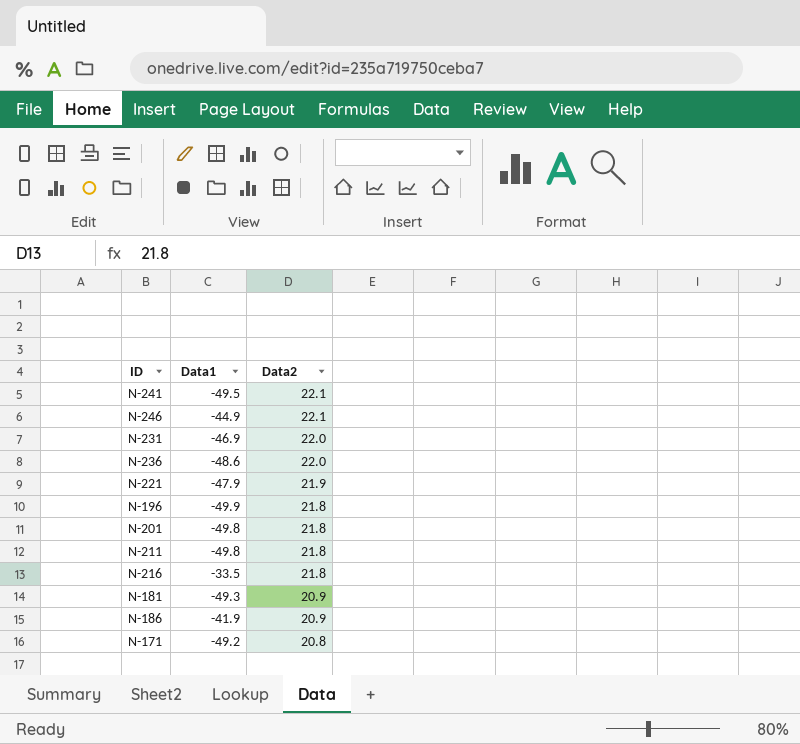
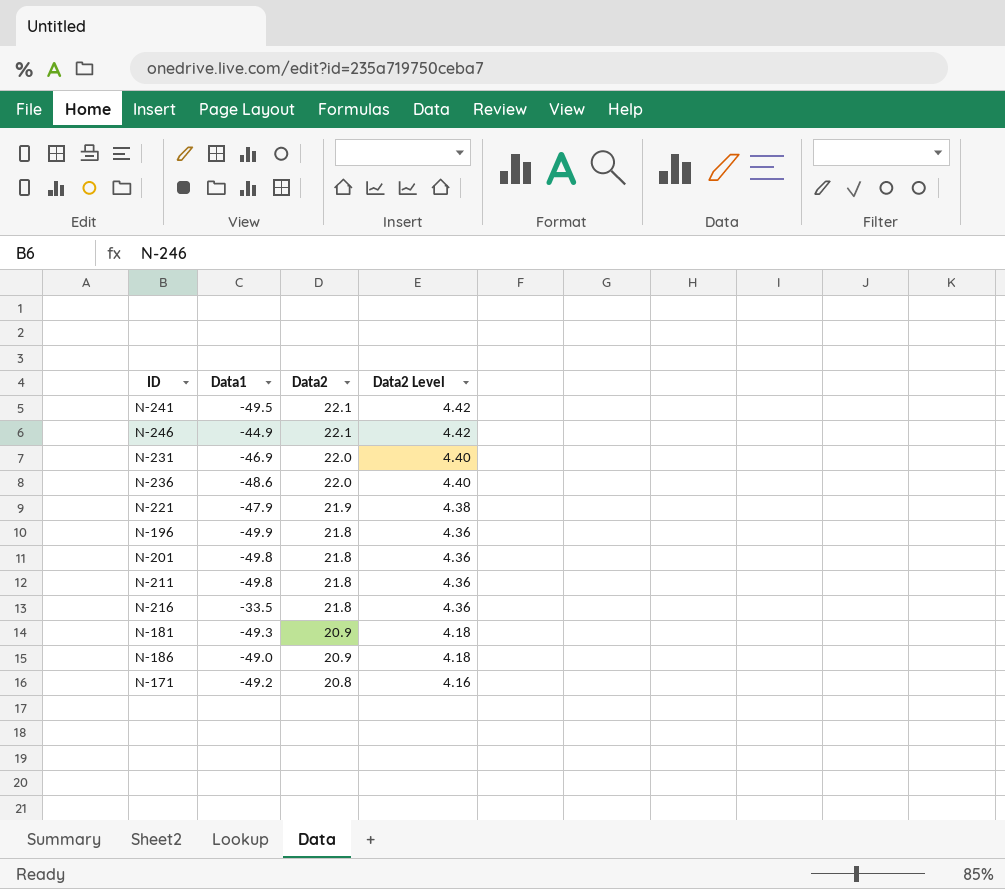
column Data2 Level | formula: none -> [Data2] * 0.2
N-186 | Data1: -41.9 -> -49.0

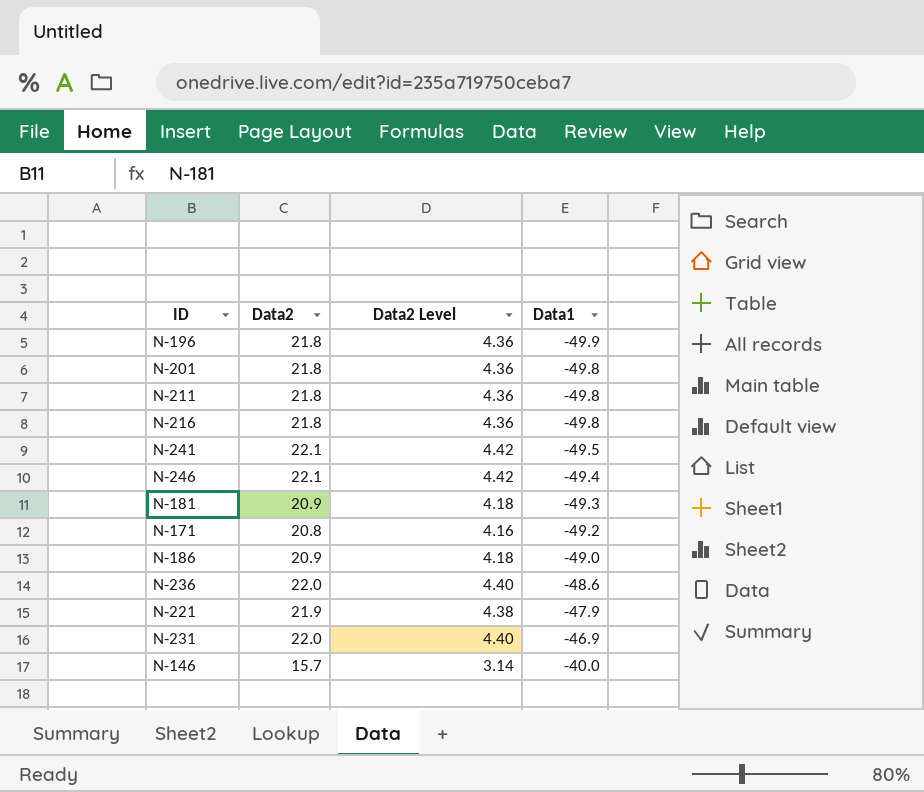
row order: Data2 descending -> Data1 ascending
column Data1 | position: 2 -> 4
N-216 | Data1: -33.5 -> -49.8
N-246 | Data1: -44.9 -> -49.4
row N-146: none -> 15.7 | 3.14 | -40.0

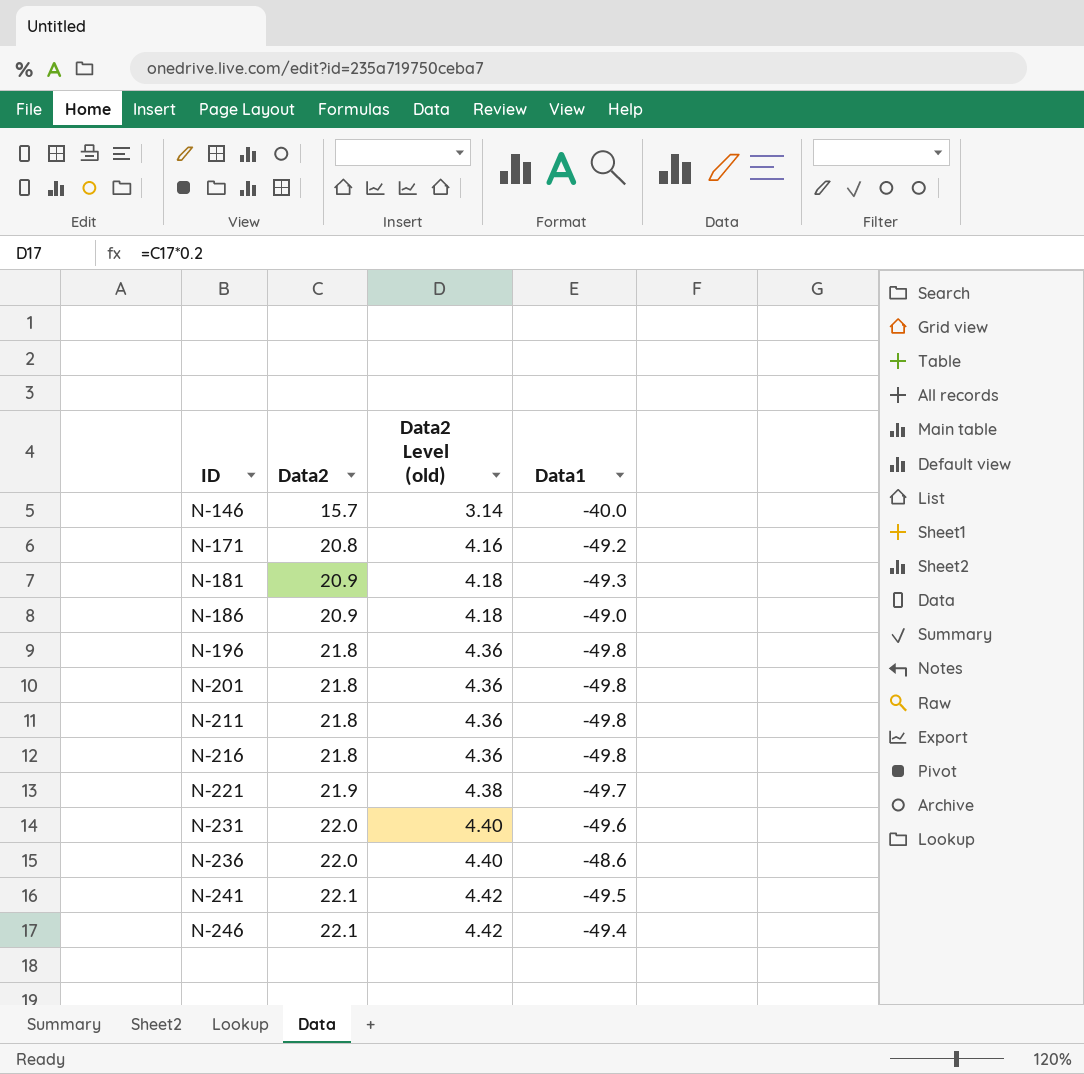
row order: Data1 ascending -> ID ascending
column name: Data2 Level -> Data2 Level (old)
N-196 | Data1: -49.9 -> -49.8
N-221 | Data1: -47.9 -> -49.7
N-231 | Data1: -46.9 -> -49.6

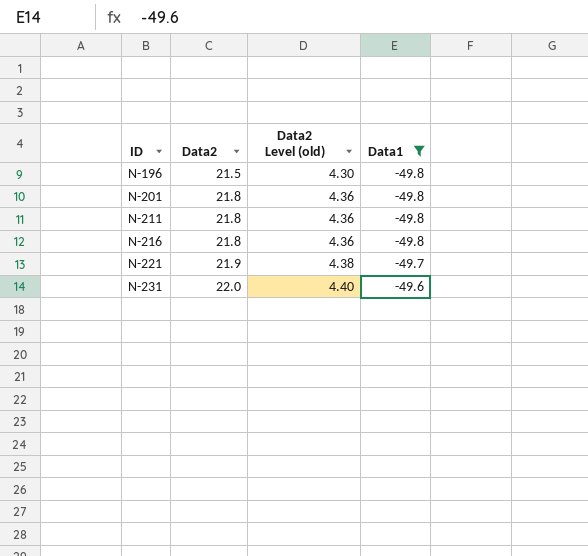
filter: none -> Data1 <= -49.6
N-196 | Data2: 21.8 -> 21.5
N-196 | Data2 Level (old): 4.36 -> 4.30

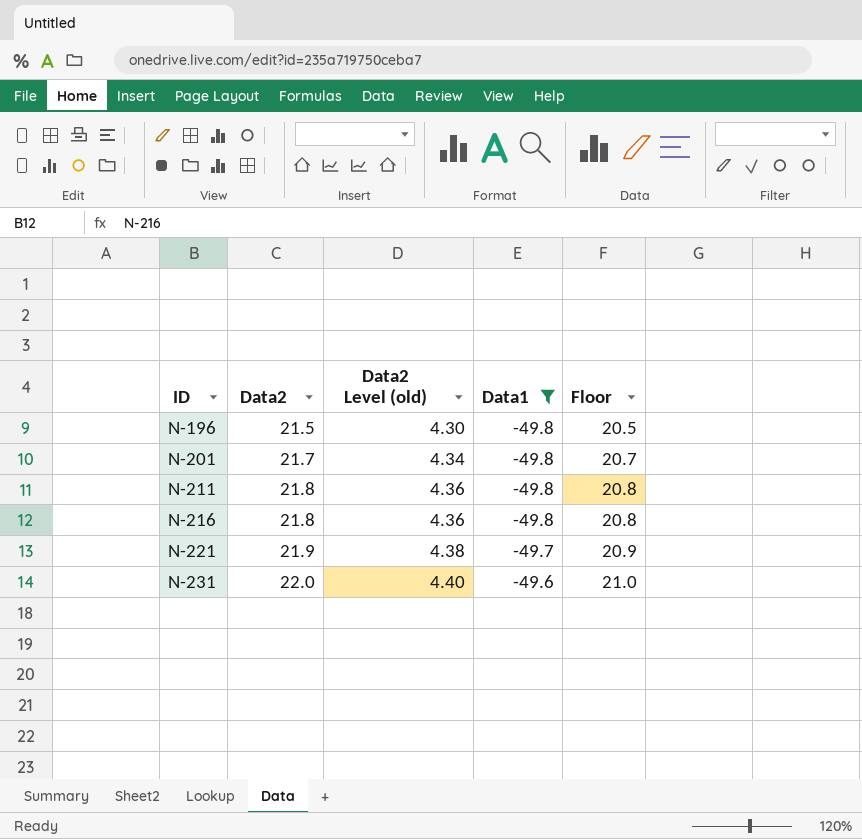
column Floor | formula: none -> [Data2] - 1
N-201 | Data2: 21.8 -> 21.7
N-201 | Data2 Level (old): 4.36 -> 4.34

